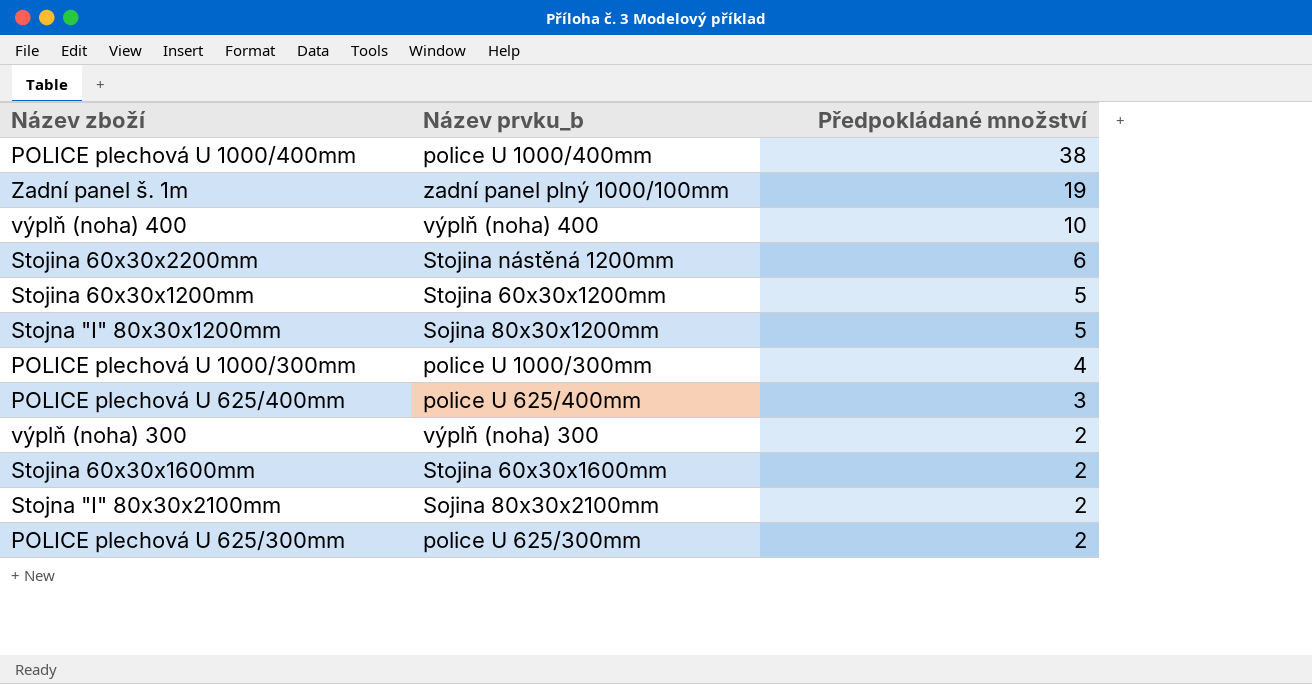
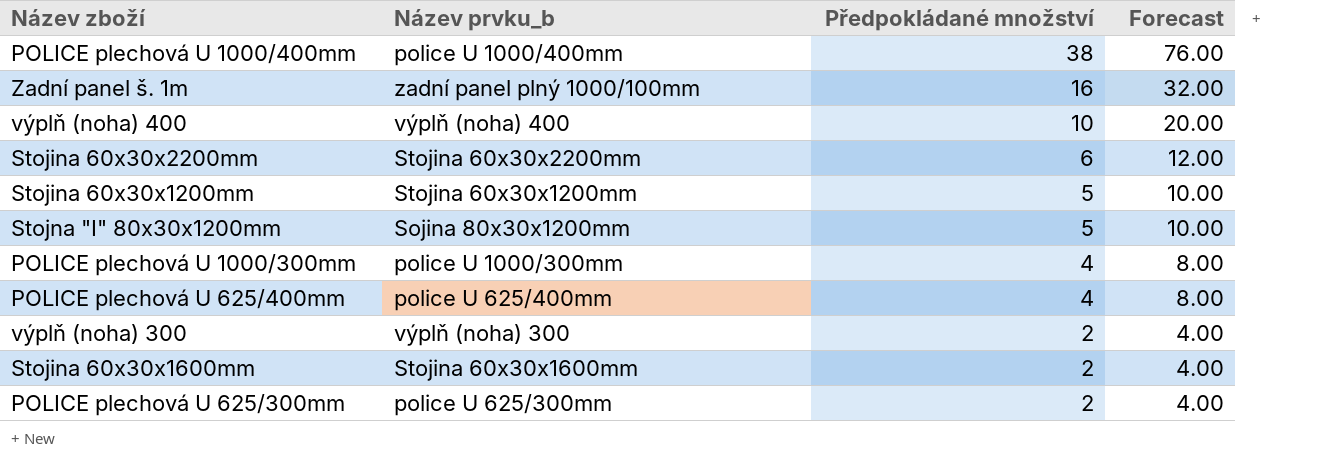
column Forecast | formula: none -> [Předpokládané množství] * 2
row Stojna "I" 80x30x2100mm: Sojina 80x30x2100mm | 2 -> none
Zadní panel š. 1m | Předpokládané množství: 19 -> 16
Stojina 60x30x2200mm | Název prvku_b: Stojina nástěná 1200mm -> Stojina 60x30x2200mm
POLICE plechová U 625/400mm | Předpokládané množství: 3 -> 4

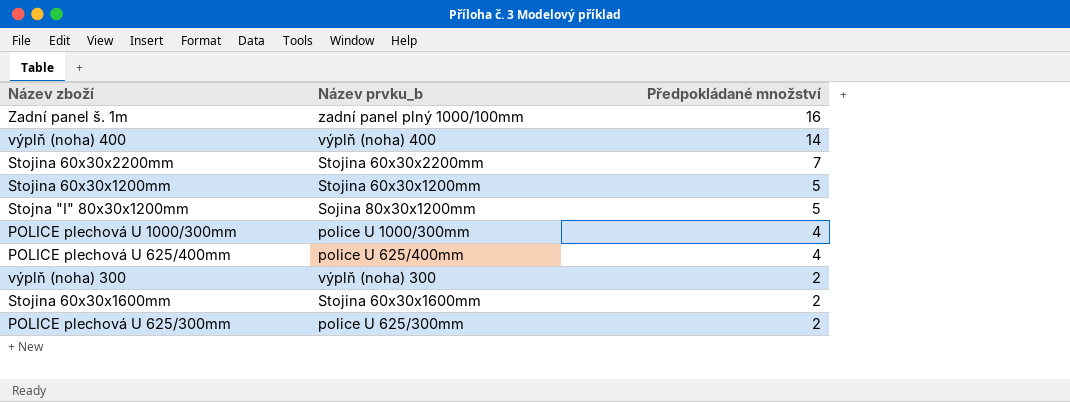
column Forecast | formula: [Předpokládané množství] * 2 -> none
row POLICE plechová U 1000/400mm: police U 1000/400mm | 38 | 76.00 -> none
výplň (noha) 400 | Předpokládané množství: 10 -> 14
Stojina 60x30x2200mm | Předpokládané množství: 6 -> 7

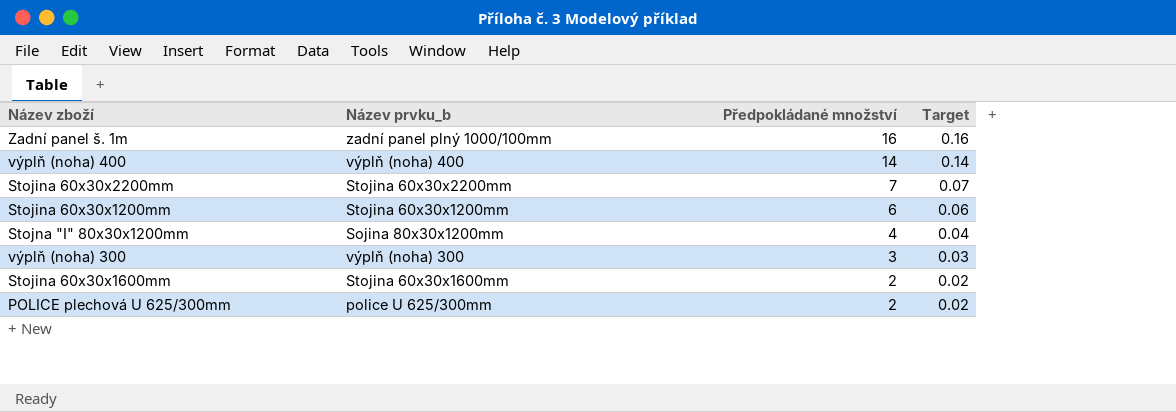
column Target | formula: none -> [Předpokládané množství] * 0.01
row POLICE plechová U 1000/300mm: police U 1000/300mm | 4 -> none
row POLICE plechová U 625/400mm: police U 625/400mm | 4 -> none
Stojina 60x30x1200mm | Předpokládané množství: 5 -> 6
Stojna "I" 80x30x1200mm | Předpokládané množství: 5 -> 4
výplň (noha) 300 | Předpokládané množství: 2 -> 3

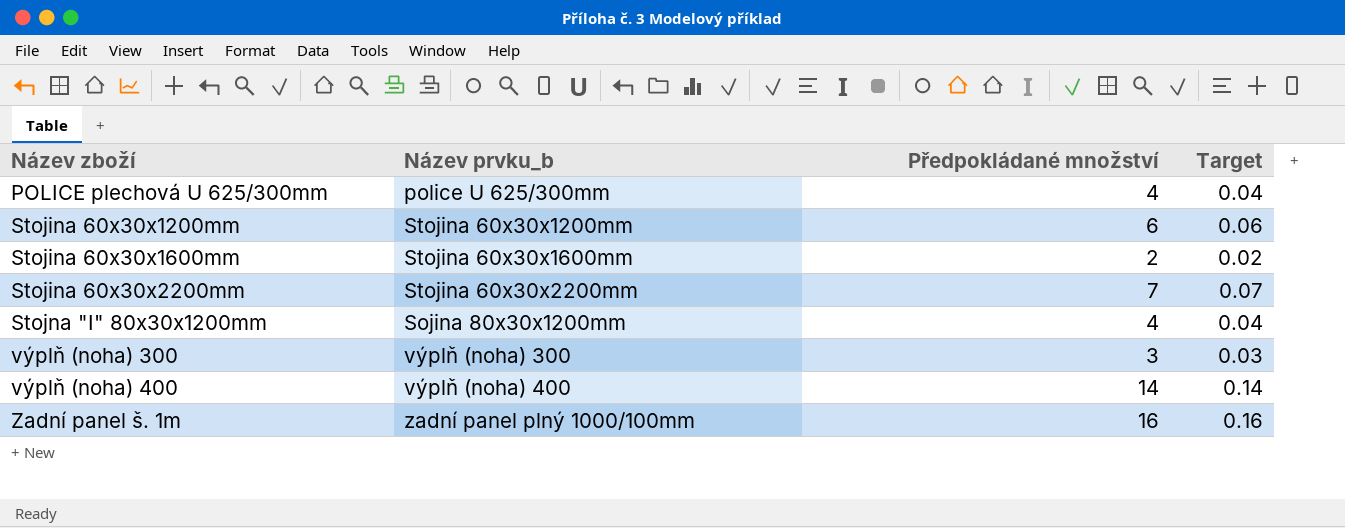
row order: Předpokládané množství descending -> Název zboží ascending
POLICE plechová U 625/300mm | Předpokládané množství: 2 -> 4
POLICE plechová U 625/300mm | Target: 0.02 -> 0.04

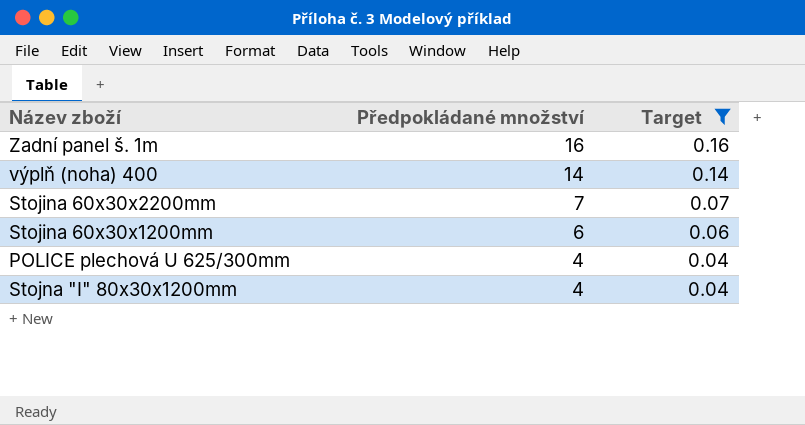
filter: none -> Target >= 0.04
row order: Název zboží ascending -> Předpokládané množství descending
column Název prvku_b | position: 2 -> none

